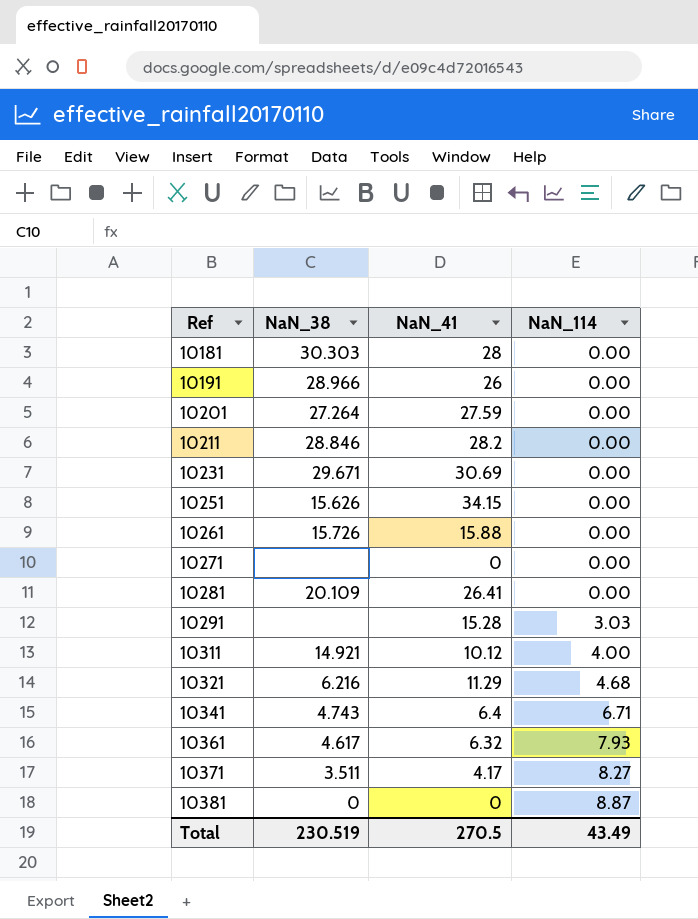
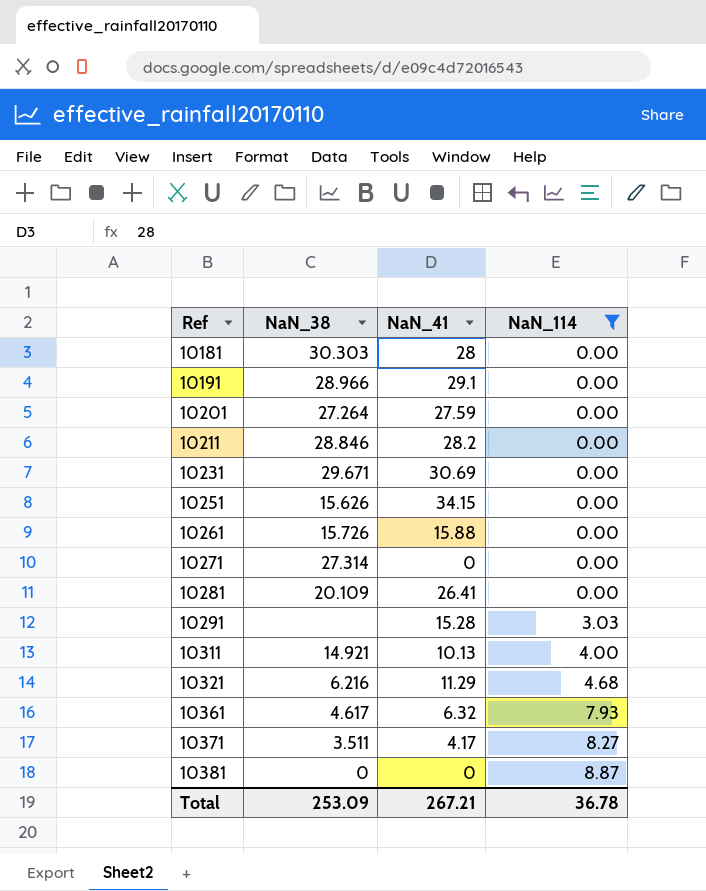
filter: none -> NaN_114 != 6.71
10191 | NaN_41: 26 -> 29.1
10271 | NaN_38: none -> 27.314
10311 | NaN_41: 10.12 -> 10.13
Total | NaN_38: 230.519 -> 253.09
Total | NaN_41: 270.5 -> 267.21
Total | NaN_114: 43.49 -> 36.78

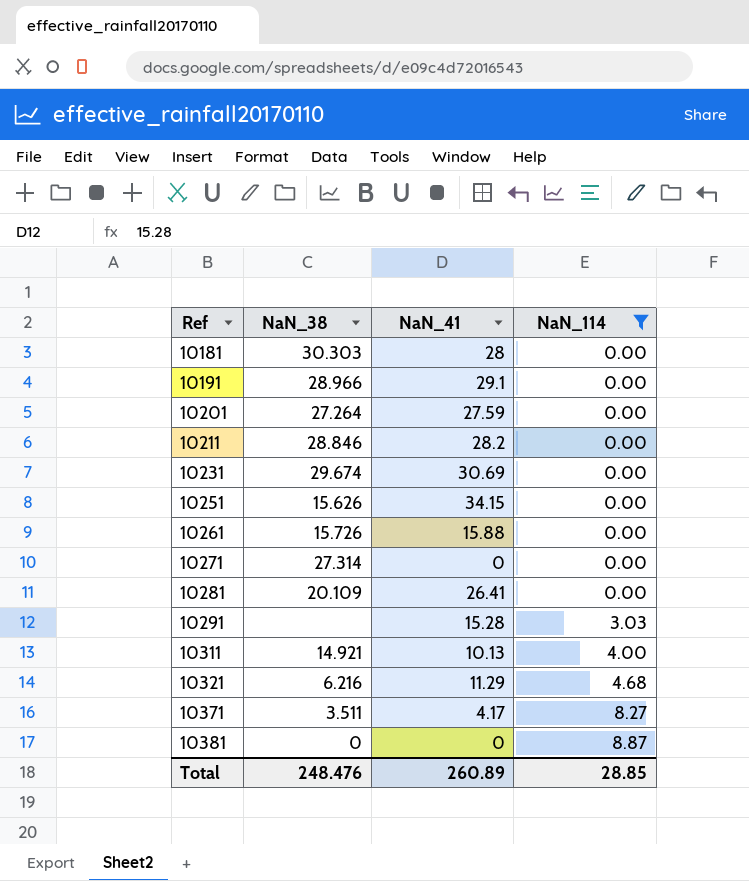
row 10361: 4.617 | 6.32 | 7.93 -> none
10231 | NaN_38: 29.671 -> 29.674
Total | NaN_38: 253.09 -> 248.476
Total | NaN_41: 267.21 -> 260.89
Total | NaN_114: 36.78 -> 28.85

